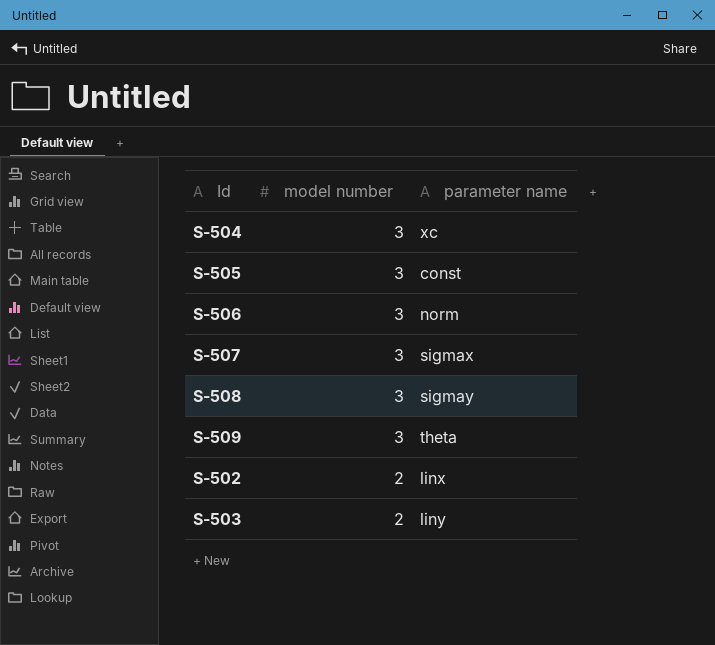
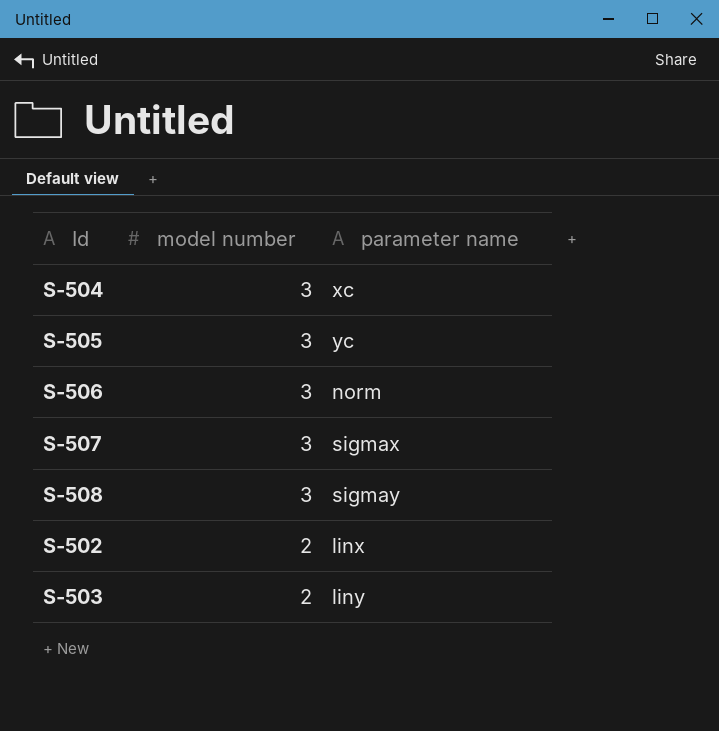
row S-509: 3 | theta -> none
S-505 | parameter name: const -> yc

